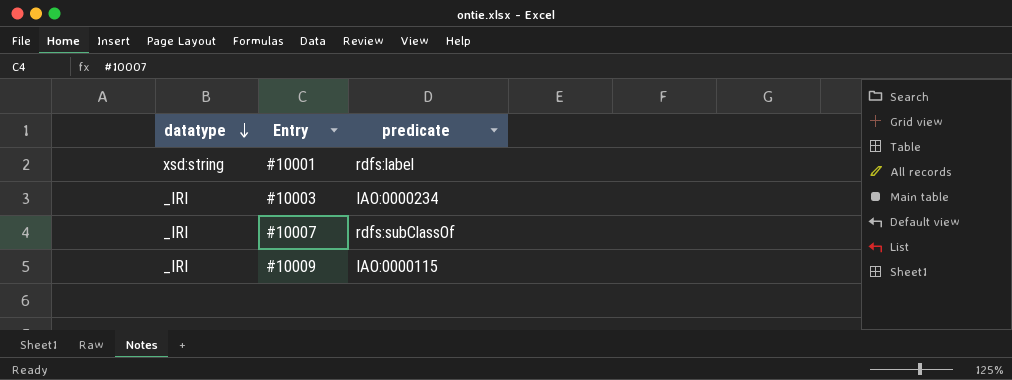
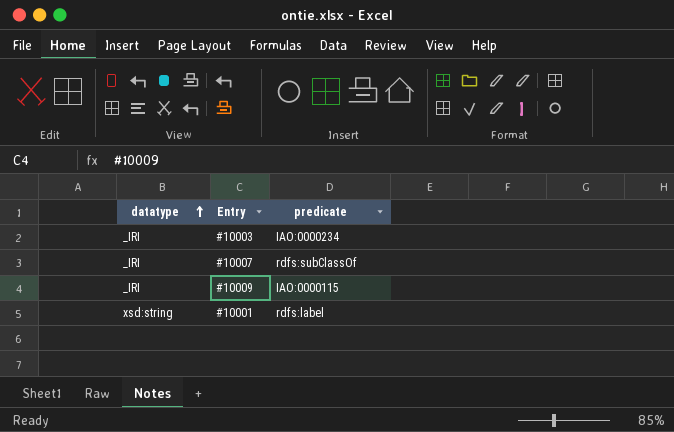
row order: datatype descending -> datatype ascending

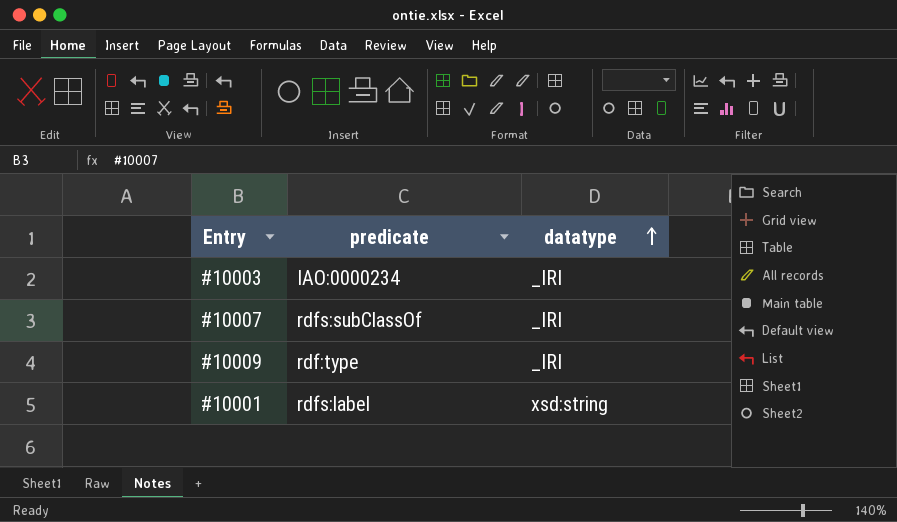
column datatype | position: 1 -> 3
#10009 | predicate: IAO:0000115 -> rdf:type

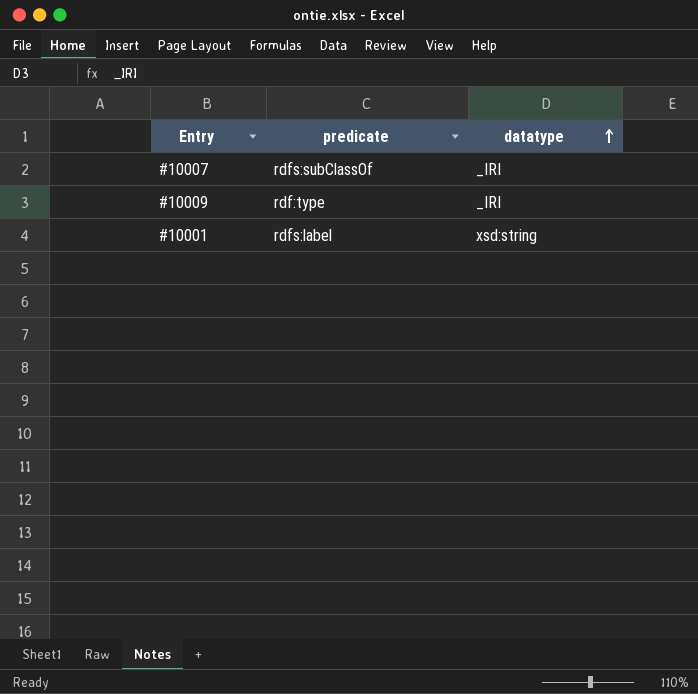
row #10003: IAO:0000234 | _IRI -> none

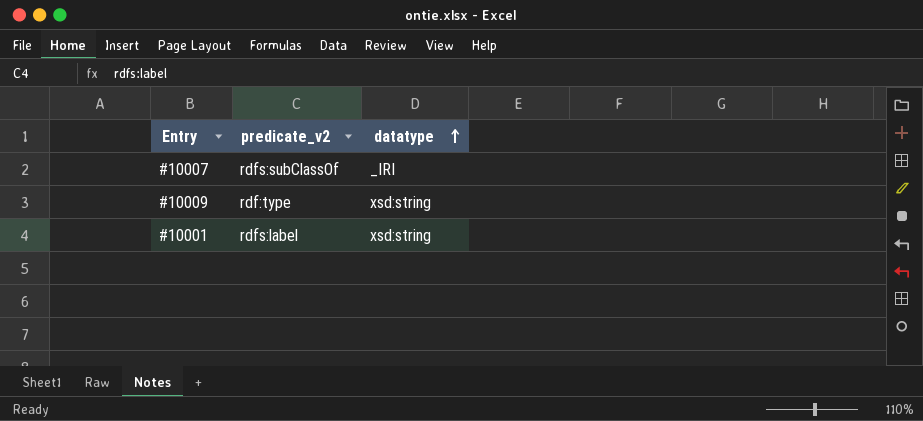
column name: predicate -> predicate_v2
#10009 | datatype: _IRI -> xsd:string

